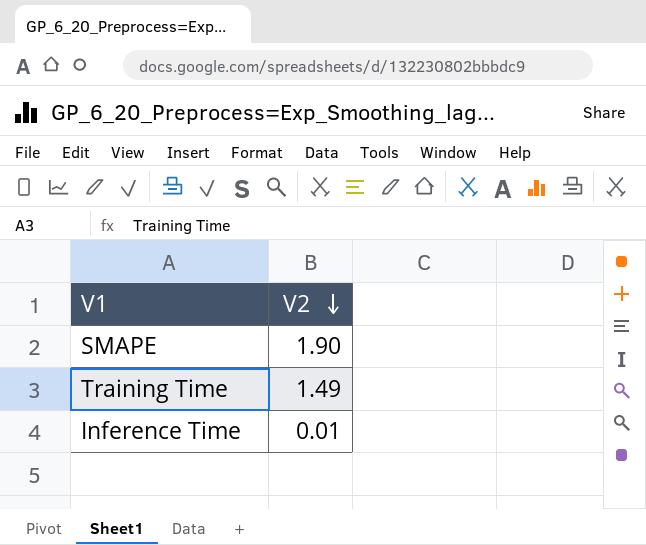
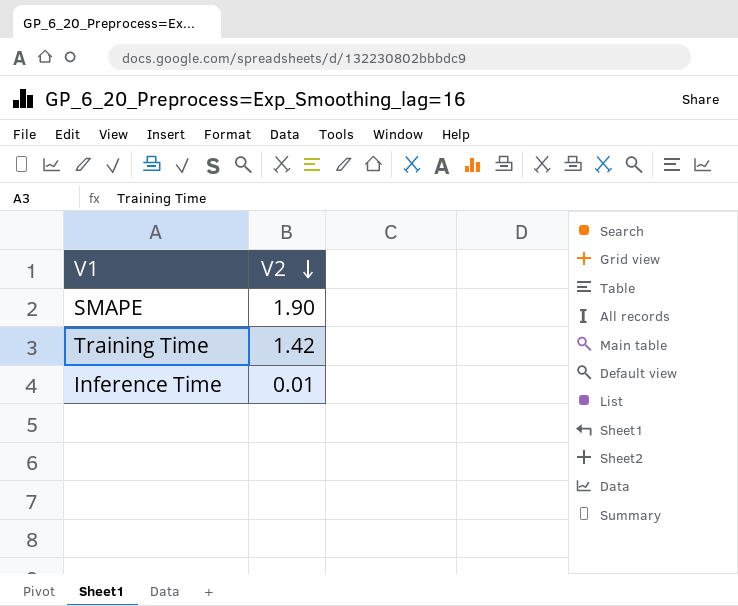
Training Time | V2: 1.49 -> 1.42

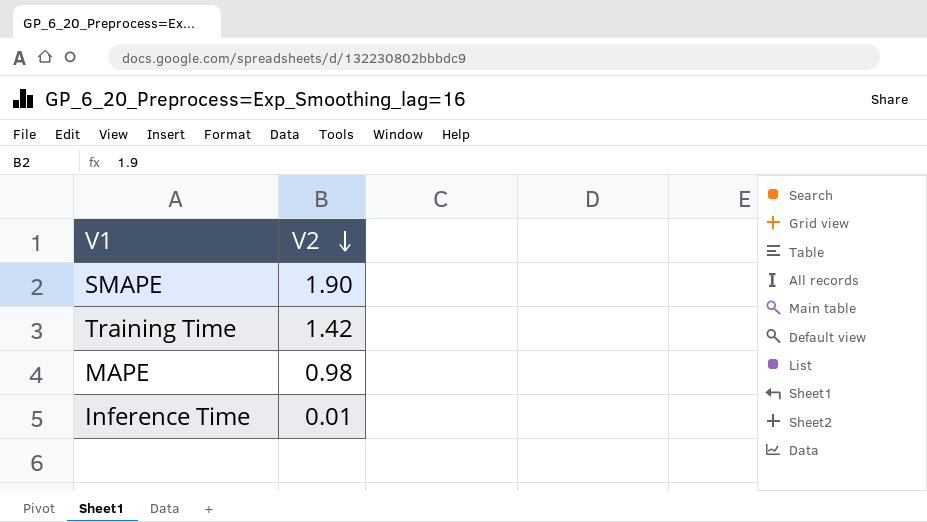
row MAPE: none -> 0.98

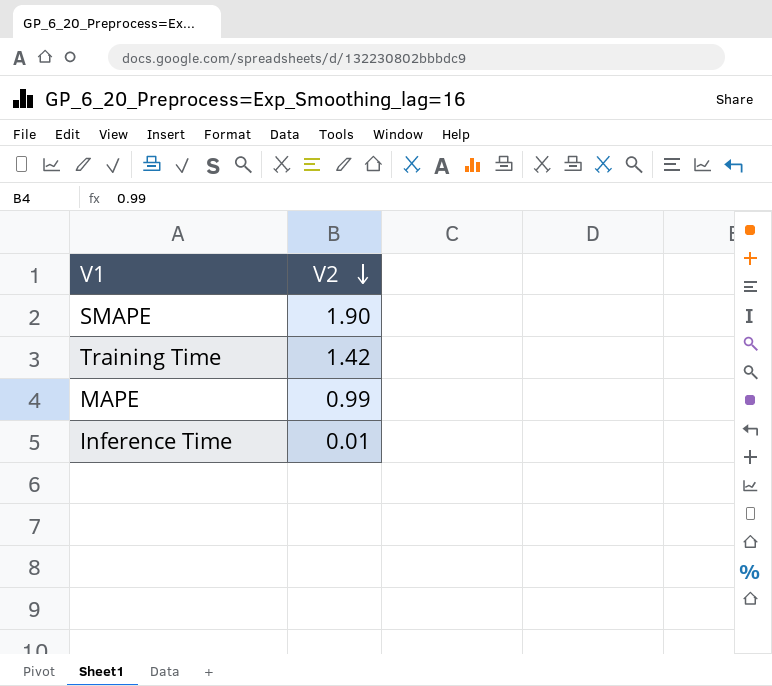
MAPE | V2: 0.98 -> 0.99

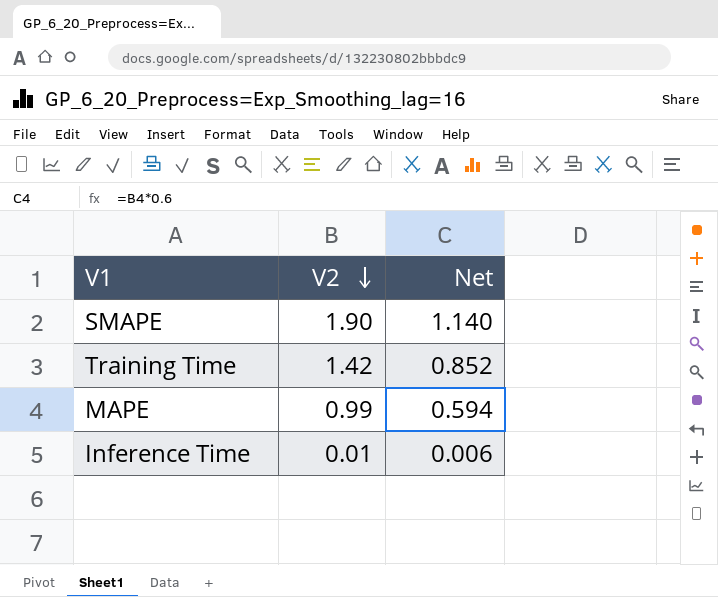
column Net | formula: none -> [V2] * 0.6

